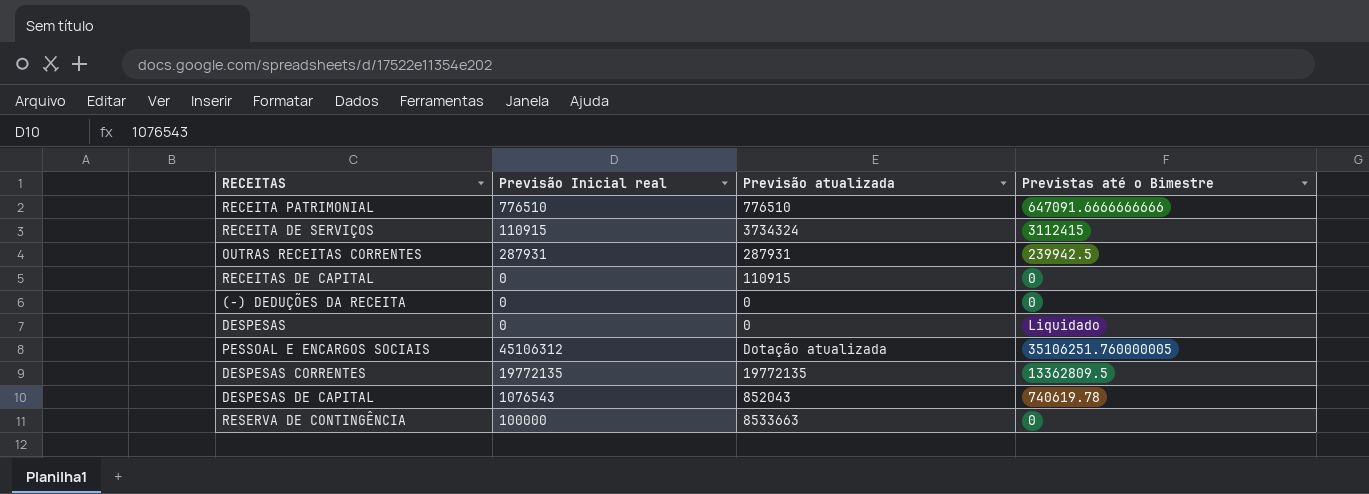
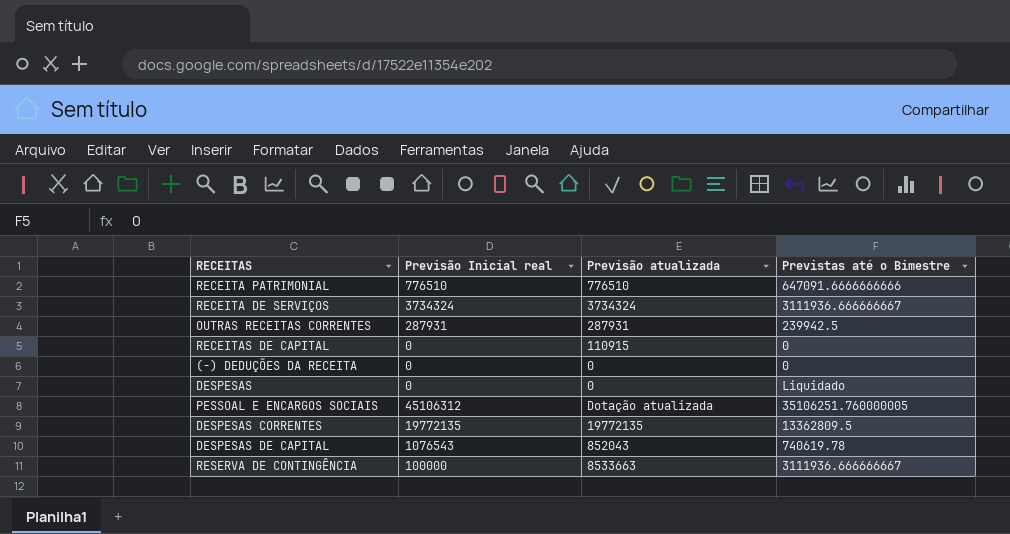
RECEITA DE SERVIÇOS | Previsão Inicial real: 110915 -> 3734324
RECEITA DE SERVIÇOS | Previstas até o Bimestre: 3112415 -> 3111936.666666667
RESERVA DE CONTINGÊNCIA | Previstas até o Bimestre: 0 -> 3111936.666666667

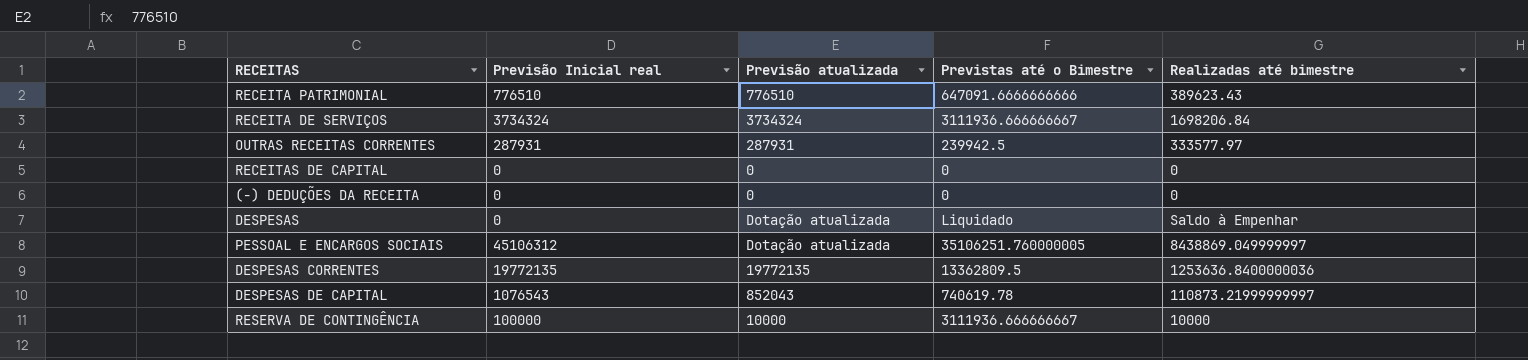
column Realizadas até bimestre | position: none -> 5
RECEITAS DE CAPITAL | Previsão atualizada: 110915 -> 0
DESPESAS | Previsão atualizada: 0 -> Dotação atualizada
RESERVA DE CONTINGÊNCIA | Previsão atualizada: 8533663 -> 10000

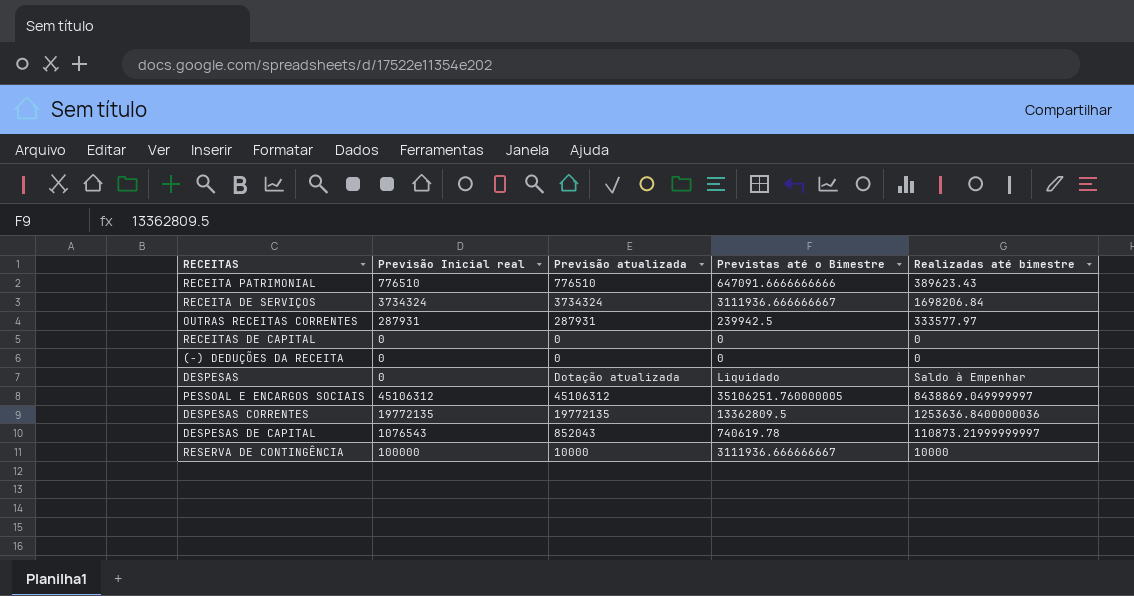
PESSOAL E ENCARGOS SOCIAIS | Previsão atualizada: Dotação atualizada -> 45106312

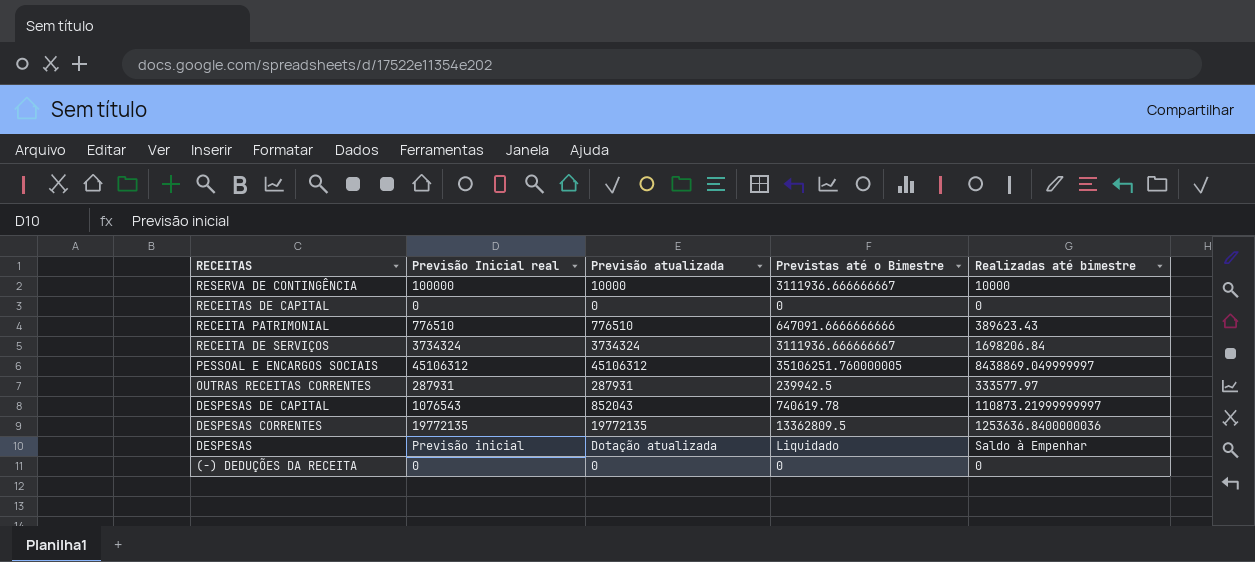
row order: none -> RECEITAS descending
DESPESAS | Previsão Inicial real: 0 -> Previsão inicial

